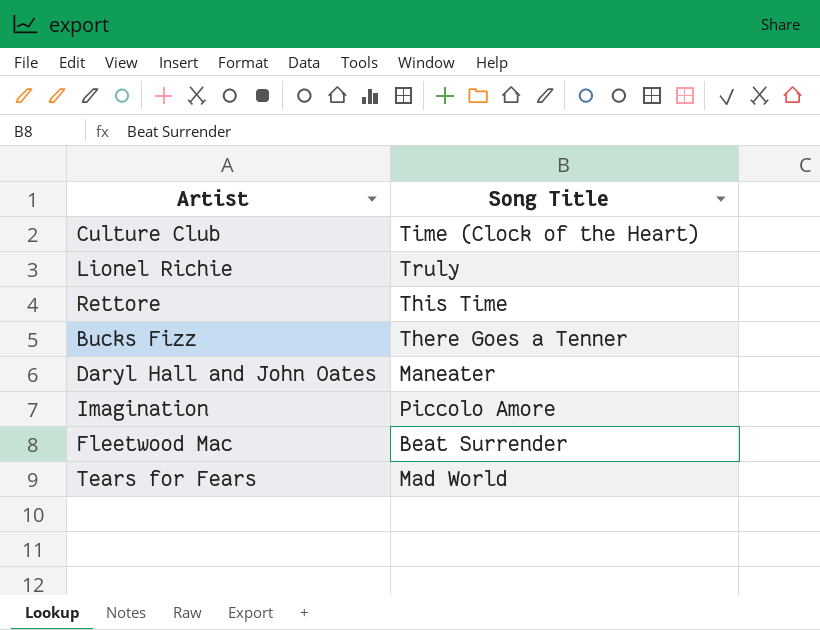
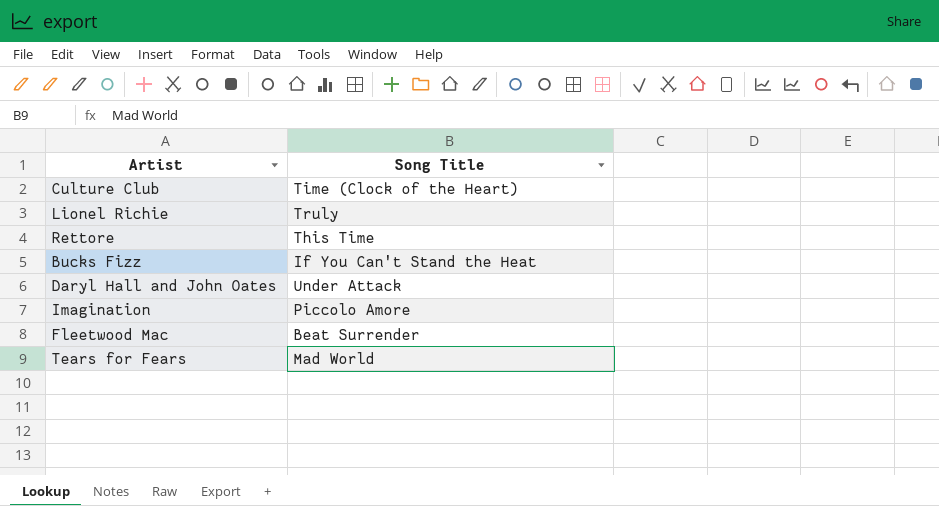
Bucks Fizz | Song Title: There Goes a Tenner -> If You Can't Stand the Heat
Daryl Hall and John Oates | Song Title: Maneater -> Under Attack

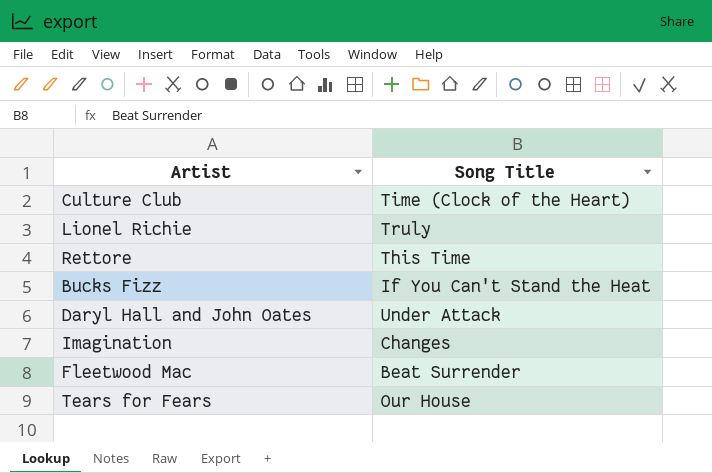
Imagination | Song Title: Piccolo Amore -> Changes
Tears for Fears | Song Title: Mad World -> Our House

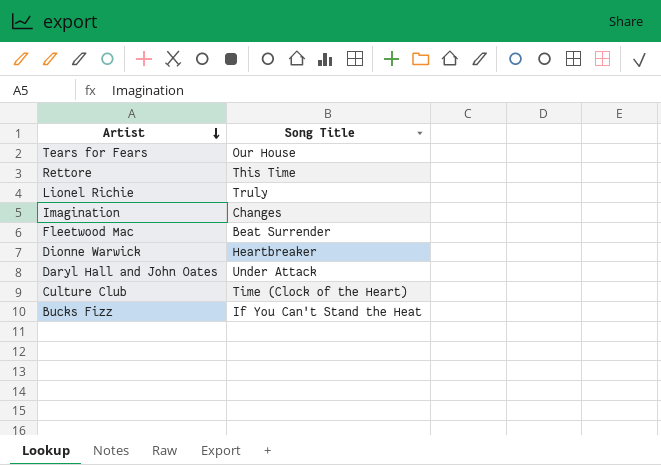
row order: none -> Artist descending
row Dionne Warwick: none -> Heartbreaker

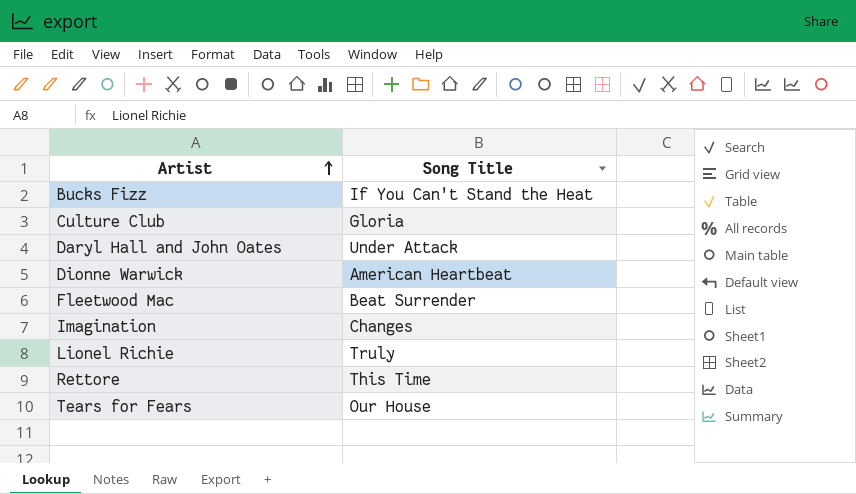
row order: Artist descending -> Artist ascending
Culture Club | Song Title: Time (Clock of the Heart) -> Gloria
Dionne Warwick | Song Title: Heartbreaker -> American Heartbeat

